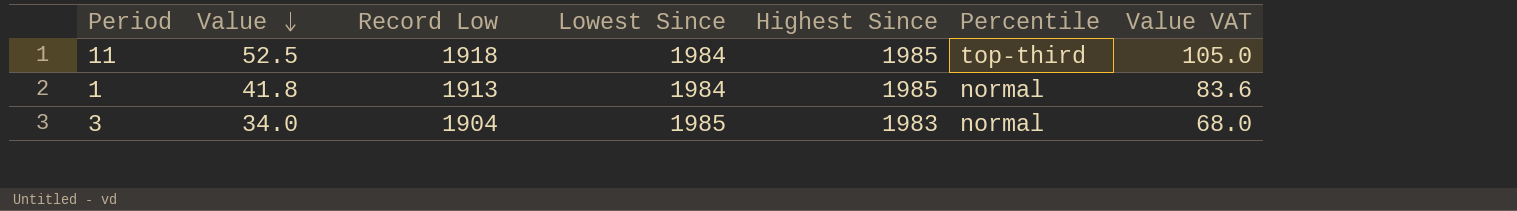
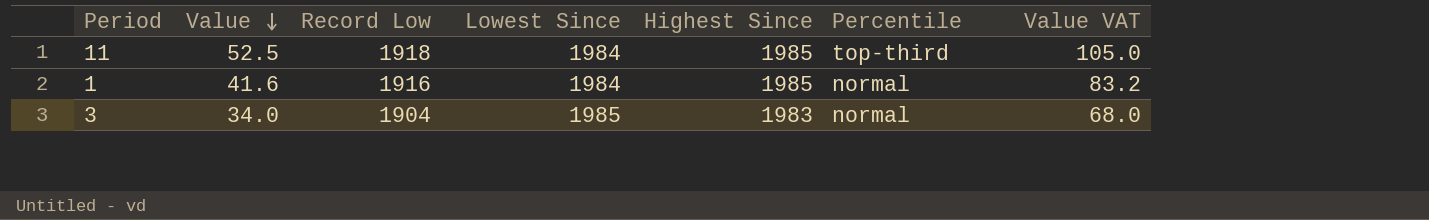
1 | Value: 41.8 -> 41.6
1 | Record Low: 1913 -> 1916
1 | Value VAT: 83.6 -> 83.2

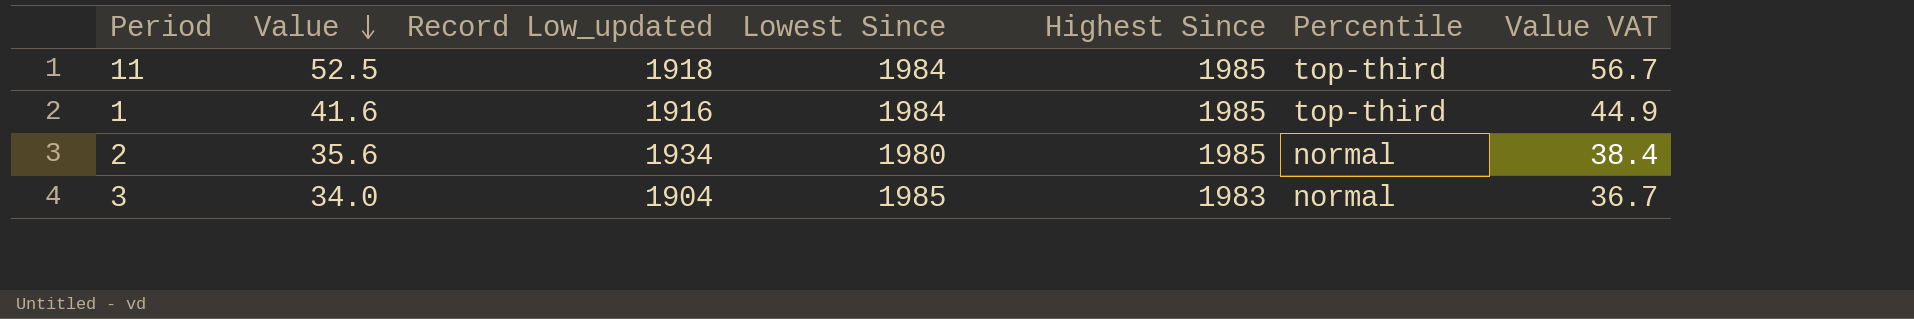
column name: Record Low -> Record Low_updated
column Value VAT | formula: [Value] * 2 -> [Value] * 1.08
1 | Percentile: normal -> top-third
row 2: none -> 35.6 | 1934 | 1980 | 1985 | normal | 38.4

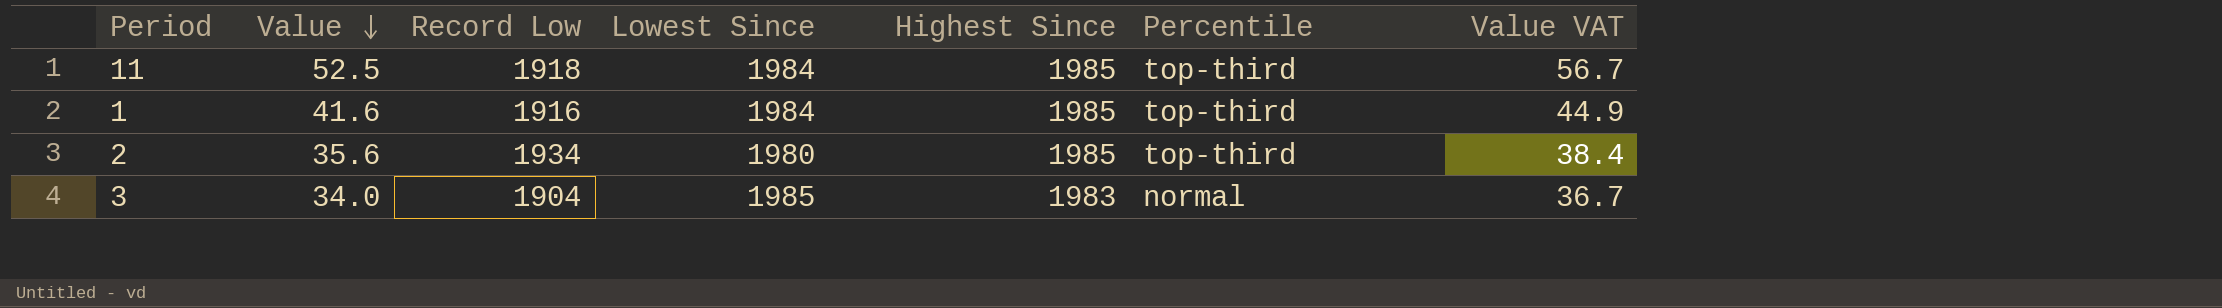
column name: Record Low_updated -> Record Low
2 | Percentile: normal -> top-third

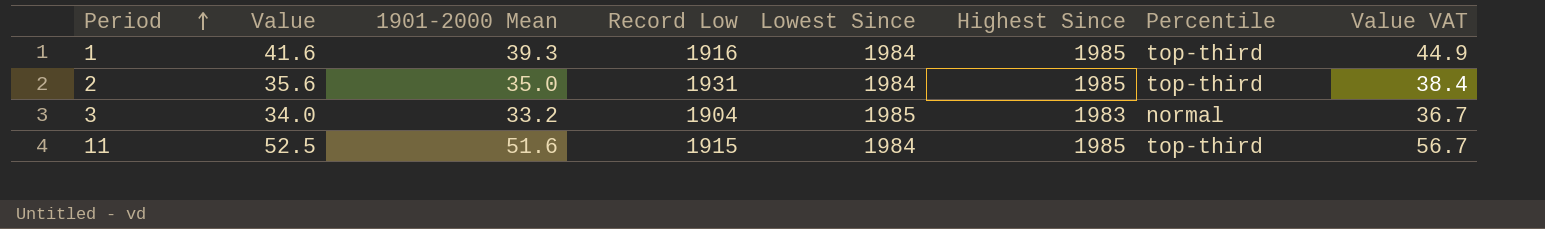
row order: Value descending -> Period ascending
column 1901-2000 Mean | position: none -> 3
2 | Record Low: 1934 -> 1931
2 | Lowest Since: 1980 -> 1984
11 | Record Low: 1918 -> 1915

